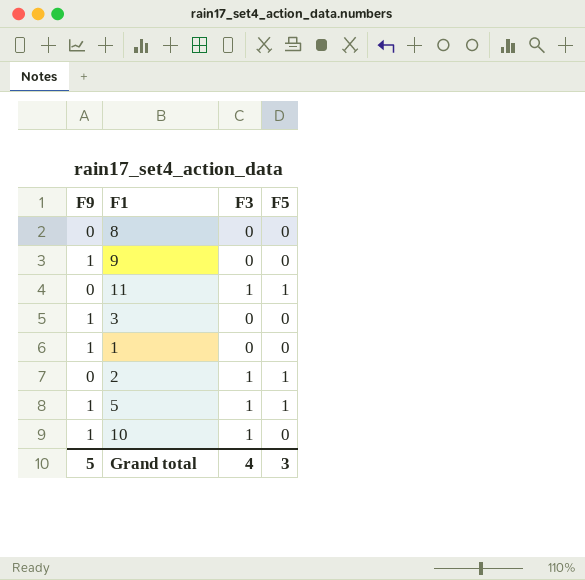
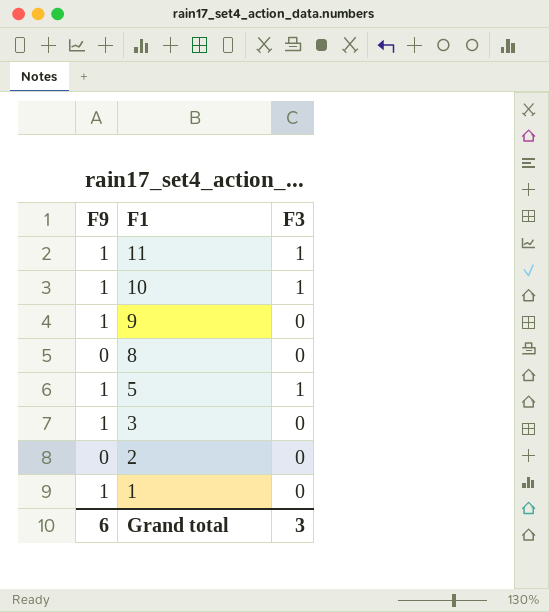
row order: none -> F1 descending
column F5 | position: 4 -> none
11 | F9: 0 -> 1
2 | F3: 1 -> 0
Grand total | F9: 5 -> 6
Grand total | F3: 4 -> 3

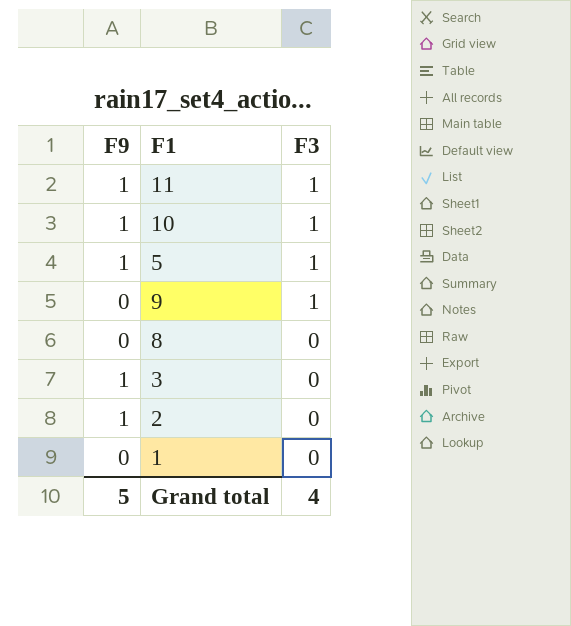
row order: F1 descending -> F3 descending
9 | F9: 1 -> 0
9 | F3: 0 -> 1
2 | F9: 0 -> 1
1 | F9: 1 -> 0
Grand total | F9: 6 -> 5
Grand total | F3: 3 -> 4

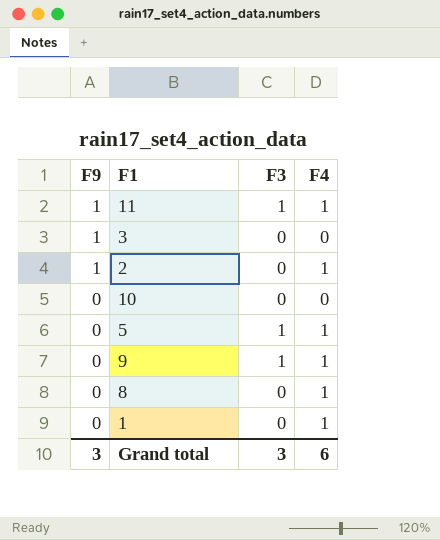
row order: F3 descending -> F9 descending
column F4 | position: none -> 4
10 | F9: 1 -> 0
10 | F3: 1 -> 0
5 | F9: 1 -> 0
Grand total | F9: 5 -> 3
Grand total | F3: 4 -> 3

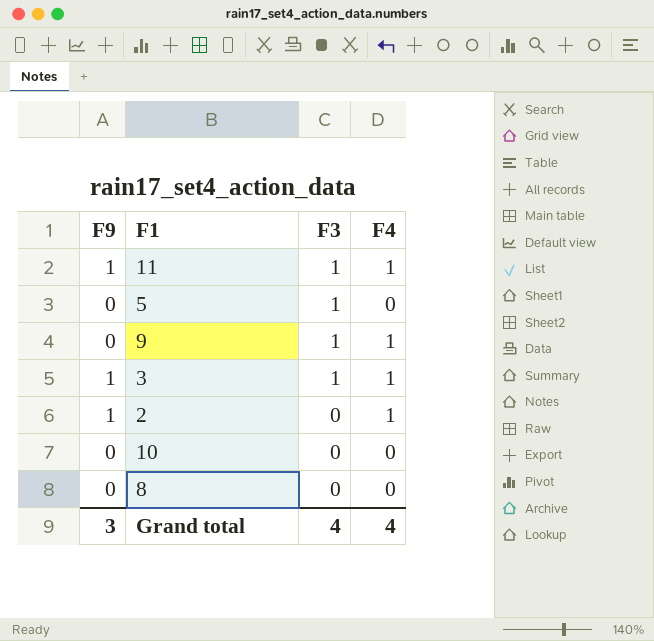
row order: F9 descending -> F3 descending
row 1: 0 | 0 | 1 -> none
5 | F4: 1 -> 0
3 | F3: 0 -> 1
3 | F4: 0 -> 1
8 | F4: 1 -> 0
Grand total | F3: 3 -> 4
Grand total | F4: 6 -> 4

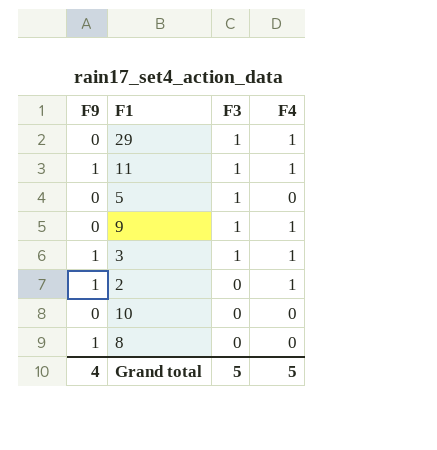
row 29: none -> 0 | 1 | 1
8 | F9: 0 -> 1
Grand total | F9: 3 -> 4
Grand total | F3: 4 -> 5
Grand total | F4: 4 -> 5

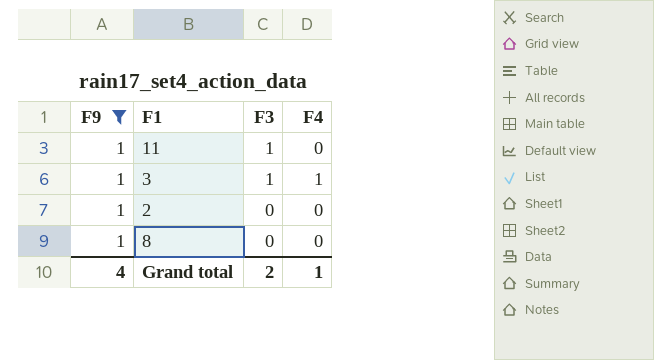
filter: none -> F9 = 1
11 | F4: 1 -> 0
2 | F4: 1 -> 0
Grand total | F3: 5 -> 2
Grand total | F4: 5 -> 1

